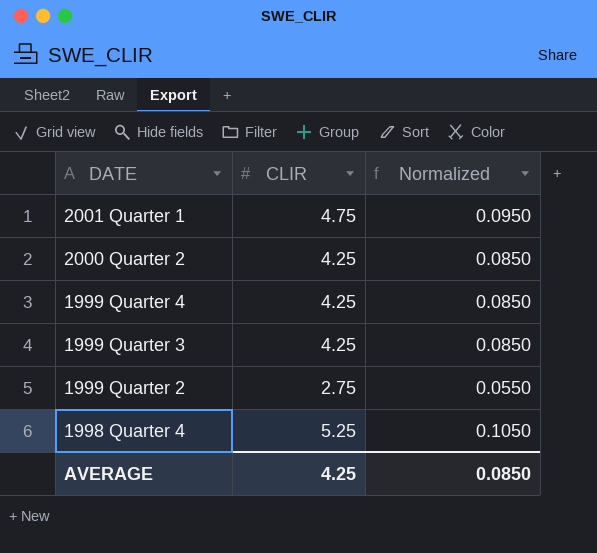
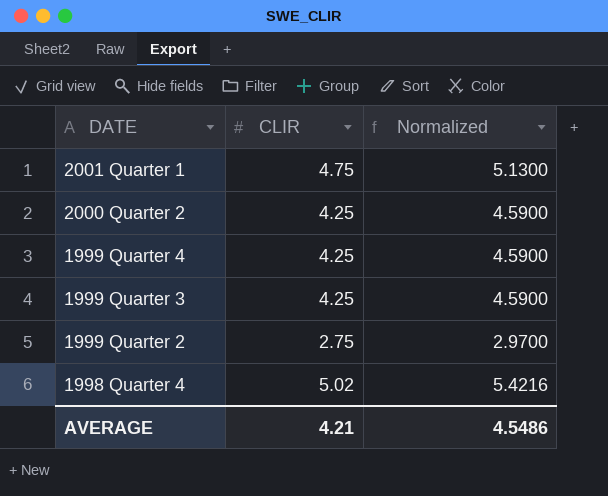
column Normalized | formula: [CLIR] * 0.02 -> [CLIR] * 1.08
1998 Quarter 4 | CLIR: 5.25 -> 5.02
AVERAGE | CLIR: 4.25 -> 4.21
AVERAGE | Normalized: 0.0850 -> 4.5486

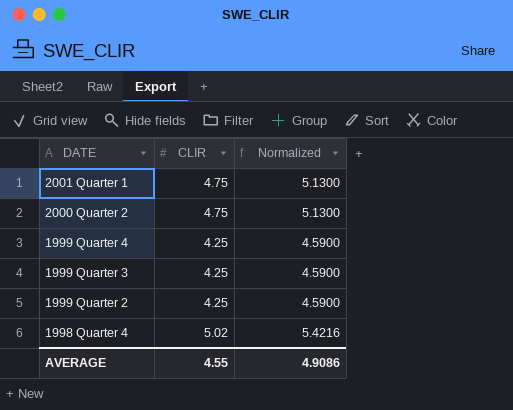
2000 Quarter 2 | CLIR: 4.25 -> 4.75
2000 Quarter 2 | Normalized: 4.5900 -> 5.1300
1999 Quarter 2 | CLIR: 2.75 -> 4.25
1999 Quarter 2 | Normalized: 2.9700 -> 4.5900
AVERAGE | CLIR: 4.21 -> 4.55
AVERAGE | Normalized: 4.5486 -> 4.9086

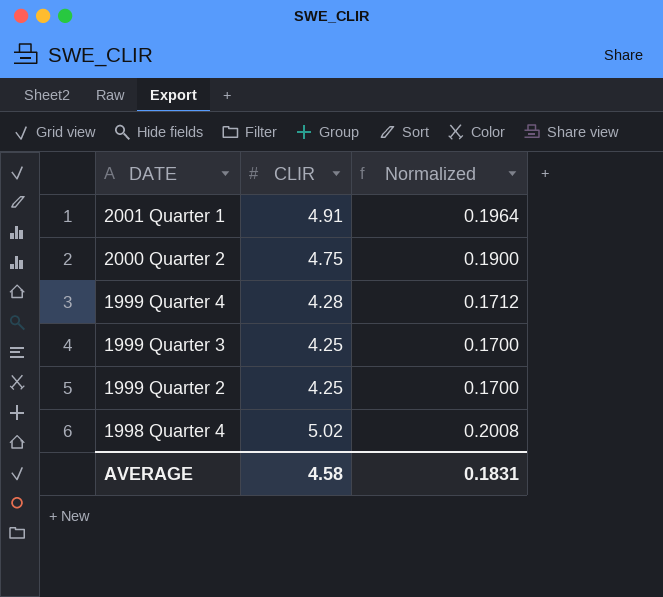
column Normalized | formula: [CLIR] * 1.08 -> [CLIR] * 0.04
2001 Quarter 1 | CLIR: 4.75 -> 4.91
1999 Quarter 4 | CLIR: 4.25 -> 4.28
AVERAGE | CLIR: 4.55 -> 4.58
AVERAGE | Normalized: 4.9086 -> 0.1831

